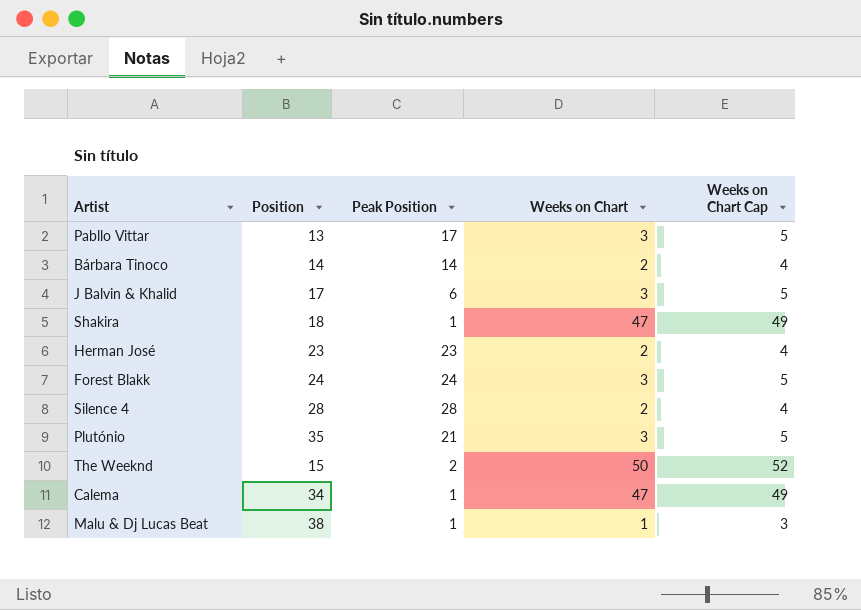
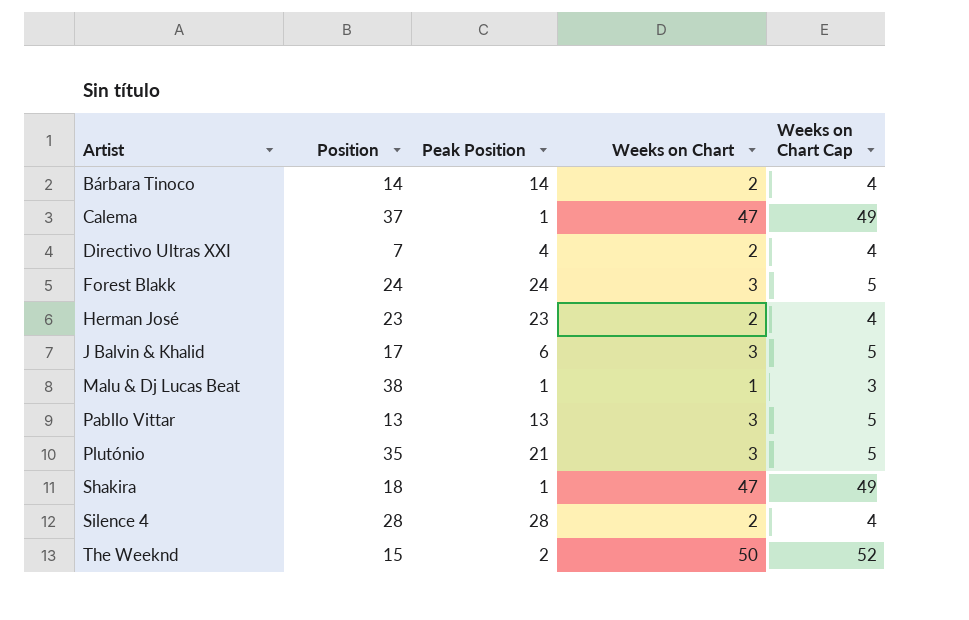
row order: none -> Artist ascending
Calema | Position: 34 -> 37
row Directivo Ultras XXI: none -> 7 | 4 | 2 | 4
Pabllo Vittar | Peak Position: 17 -> 13

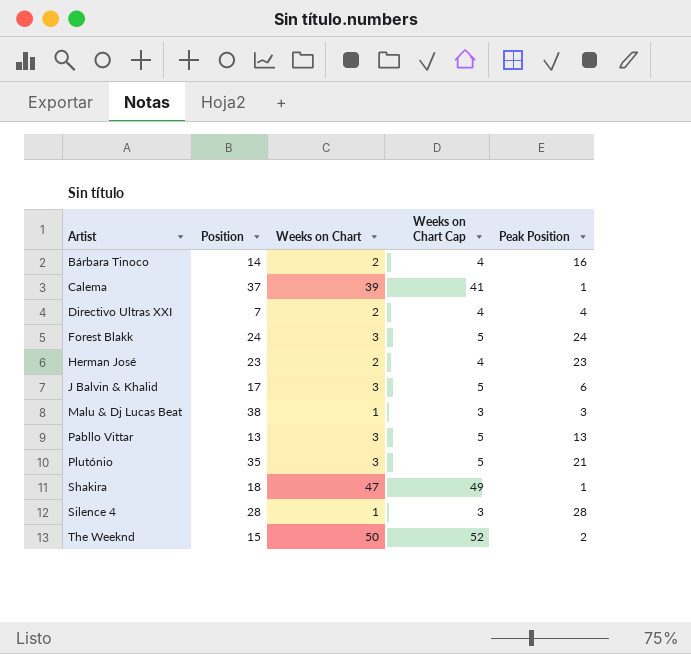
column Peak Position | position: 3 -> 5
Bárbara Tinoco | Peak Position: 14 -> 16
Calema | Weeks on Chart: 47 -> 39
Calema | Weeks on Chart Cap: 49 -> 41
Malu & Dj Lucas Beat | Peak Position: 1 -> 3
Silence 4 | Weeks on Chart: 2 -> 1
Silence 4 | Weeks on Chart Cap: 4 -> 3

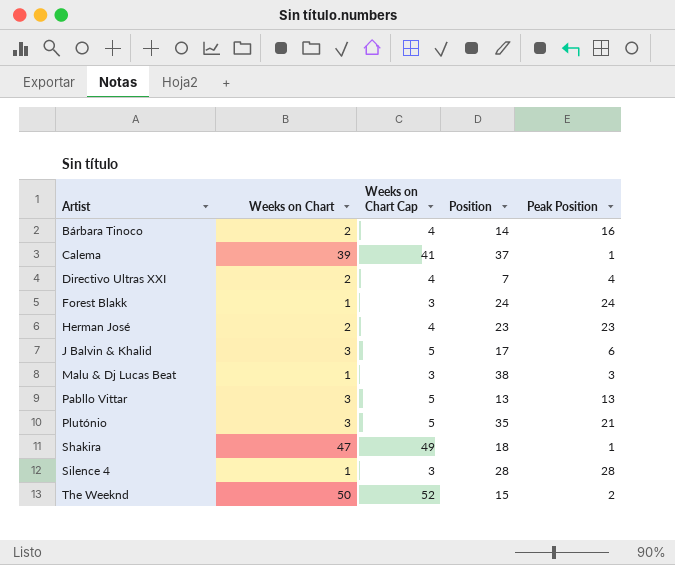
column Position | position: 2 -> 4
Forest Blakk | Weeks on Chart: 3 -> 1
Forest Blakk | Weeks on Chart Cap: 5 -> 3

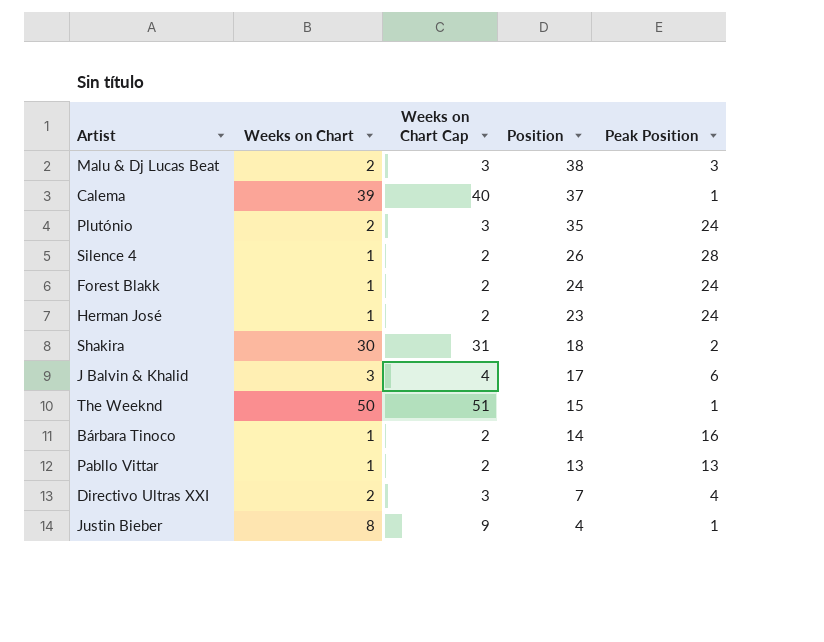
row order: Artist ascending -> Position descending
column Weeks on Chart Cap | formula: [Weeks on Chart] + 2 -> [Weeks on Chart] + 1
Malu & Dj Lucas Beat | Weeks on Chart: 1 -> 2
Plutónio | Weeks on Chart: 3 -> 2
Plutónio | Peak Position: 21 -> 24
Silence 4 | Position: 28 -> 26
Herman José | Weeks on Chart: 2 -> 1
Herman José | Peak Position: 23 -> 24
Shakira | Weeks on Chart: 47 -> 30
Shakira | Peak Position: 1 -> 2
The Weeknd | Peak Position: 2 -> 1
Bárbara Tinoco | Weeks on Chart: 2 -> 1
Pabllo Vittar | Weeks on Chart: 3 -> 1
row Justin Bieber: none -> 8 | 9 | 4 | 1

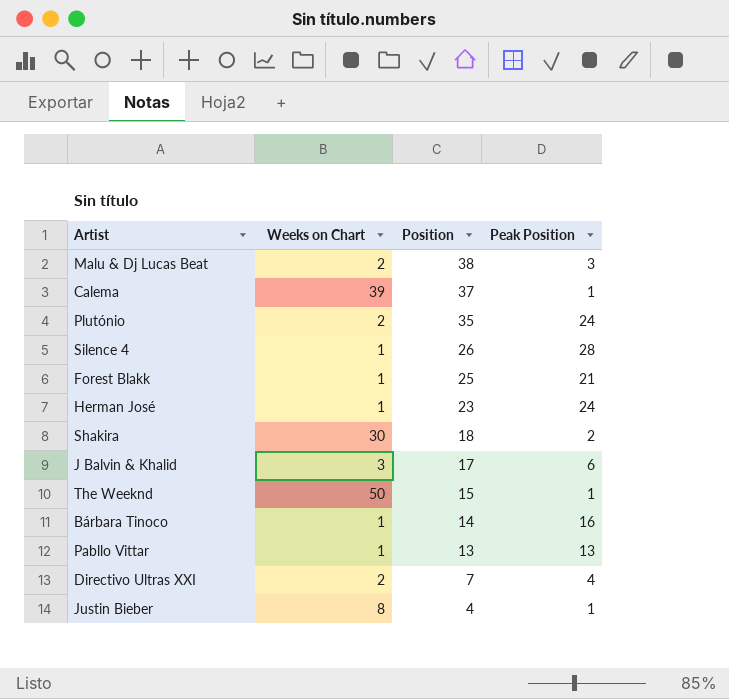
column Weeks on Chart Cap | formula: [Weeks on Chart] + 1 -> none
Forest Blakk | Position: 24 -> 25
Forest Blakk | Peak Position: 24 -> 21

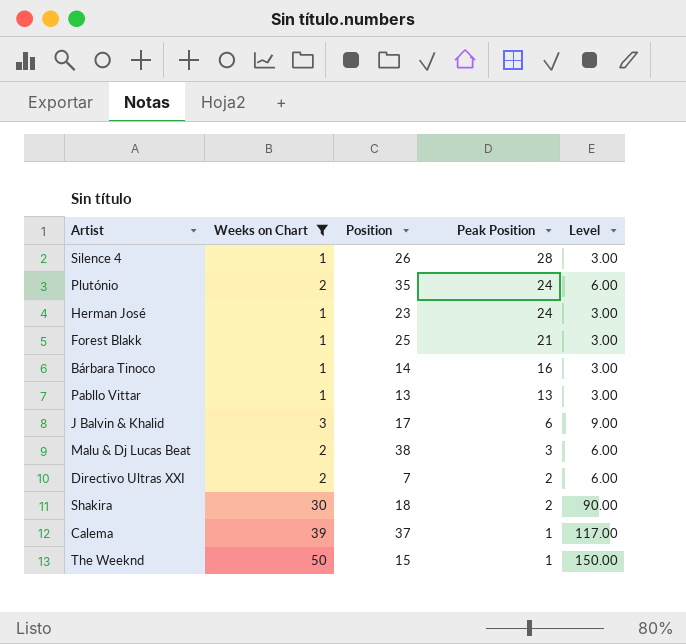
filter: none -> Weeks on Chart != 8
row order: Position descending -> Peak Position descending
column Level | formula: none -> [Weeks on Chart] * 3
Directivo Ultras XXI | Peak Position: 4 -> 2

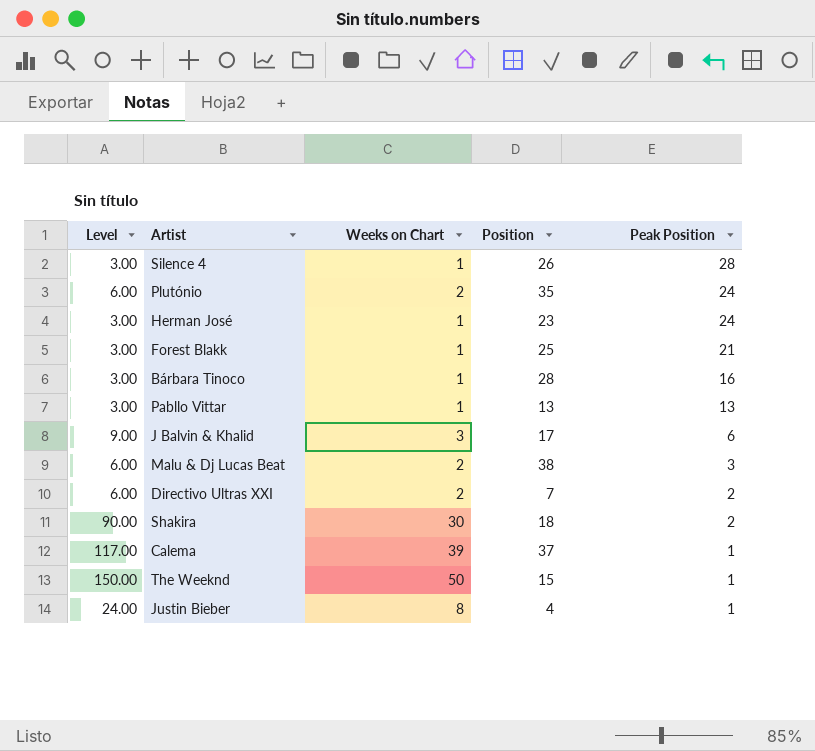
filter: Weeks on Chart != 8 -> none
column Level | position: 5 -> 1
Bárbara Tinoco | Position: 14 -> 28

